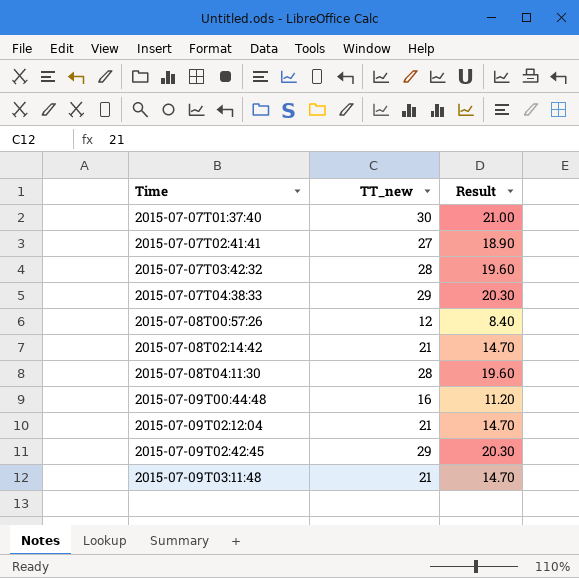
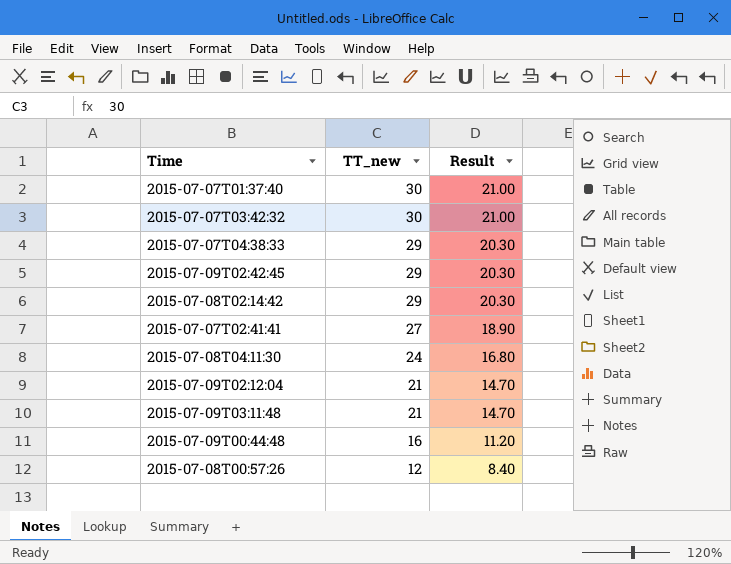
row order: Time ascending -> TT_new descending
2015-07-07T03:42:32 | TT_new: 28 -> 30
2015-07-07T03:42:32 | Result: 19.60 -> 21.00
2015-07-08T02:14:42 | TT_new: 21 -> 29
2015-07-08T02:14:42 | Result: 14.70 -> 20.30
2015-07-08T04:11:30 | TT_new: 28 -> 24
2015-07-08T04:11:30 | Result: 19.60 -> 16.80

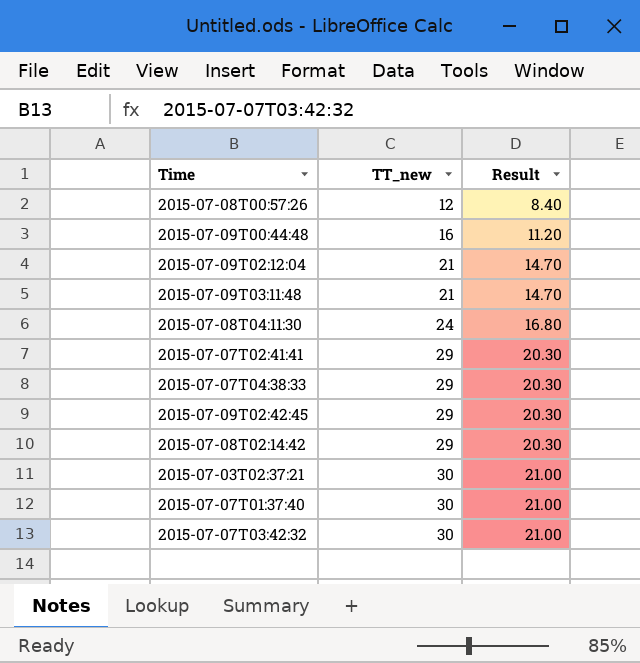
row order: TT_new descending -> TT_new ascending
2015-07-07T02:41:41 | TT_new: 27 -> 29
2015-07-07T02:41:41 | Result: 18.90 -> 20.30
row 2015-07-03T02:37:21: none -> 30 | 21.00

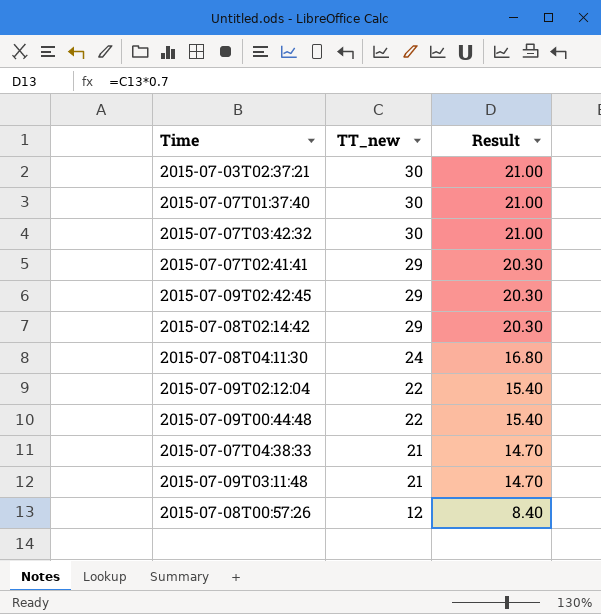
row order: TT_new ascending -> TT_new descending
2015-07-09T02:12:04 | TT_new: 21 -> 22
2015-07-09T02:12:04 | Result: 14.70 -> 15.40
2015-07-09T00:44:48 | TT_new: 16 -> 22
2015-07-09T00:44:48 | Result: 11.20 -> 15.40
2015-07-07T04:38:33 | TT_new: 29 -> 21
2015-07-07T04:38:33 | Result: 20.30 -> 14.70

